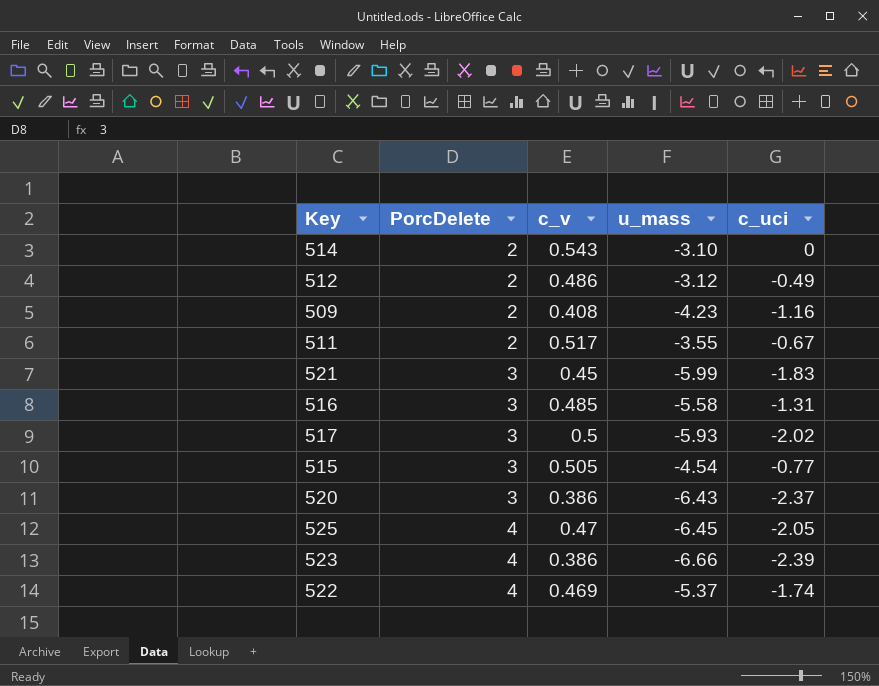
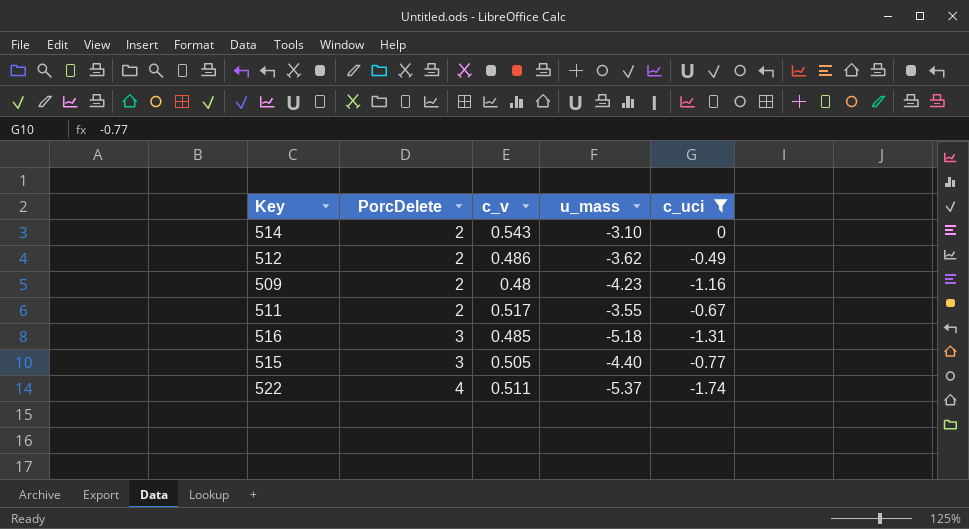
filter: none -> c_uci >= -1.74
512 | u_mass: -3.12 -> -3.62
509 | c_v: 0.408 -> 0.48
516 | u_mass: -5.58 -> -5.18
515 | u_mass: -4.54 -> -4.40
522 | c_v: 0.469 -> 0.511

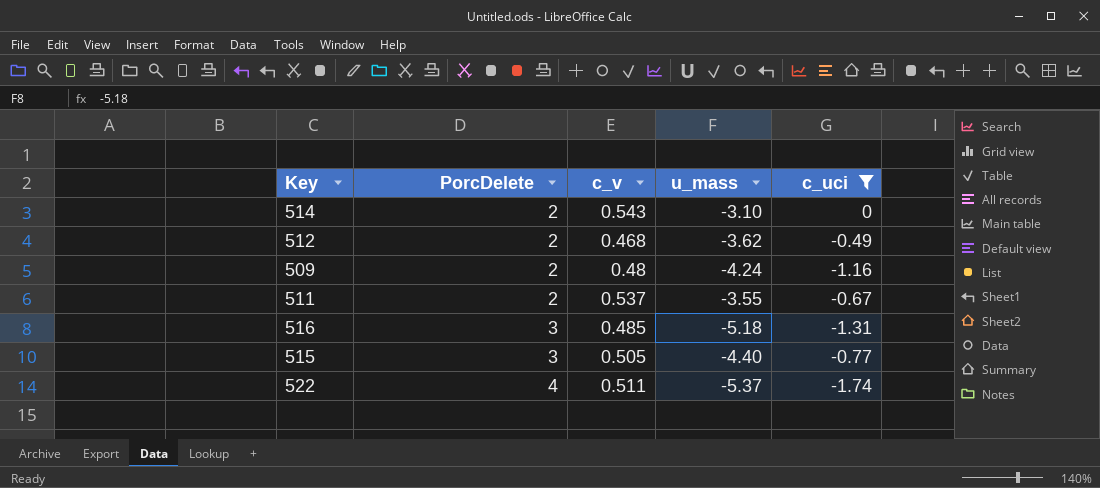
512 | c_v: 0.486 -> 0.468
509 | u_mass: -4.23 -> -4.24
511 | c_v: 0.517 -> 0.537

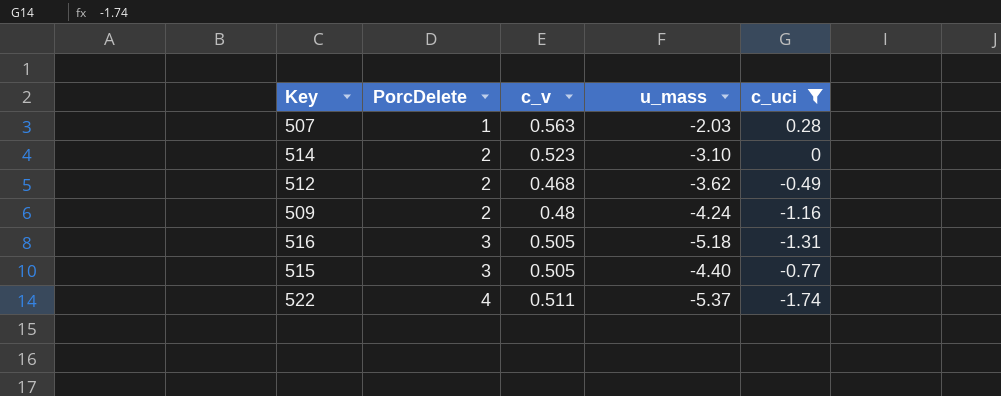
row 511: 2 | 0.537 | -3.55 | -0.67 -> none
row 507: none -> 1 | 0.563 | -2.03 | 0.28
514 | c_v: 0.543 -> 0.523
516 | c_v: 0.485 -> 0.505

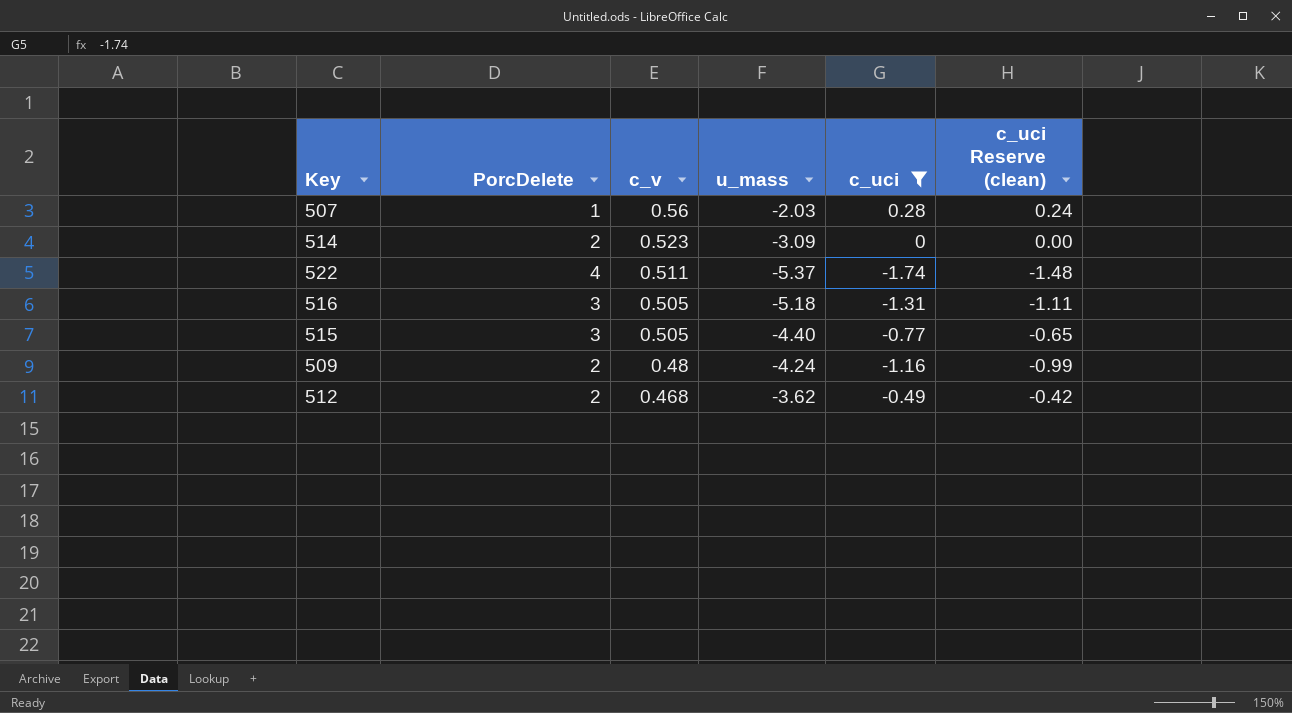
row order: PorcDelete ascending -> c_v descending
column c_uci Reserve (clean) | formula: none -> [c_uci] * 0.85
507 | c_v: 0.563 -> 0.56
514 | u_mass: -3.10 -> -3.09

